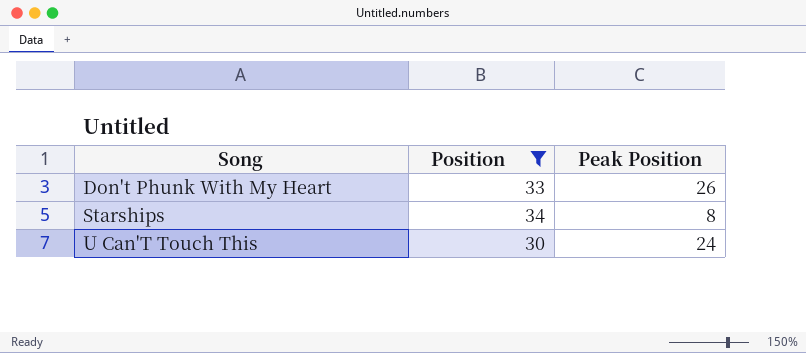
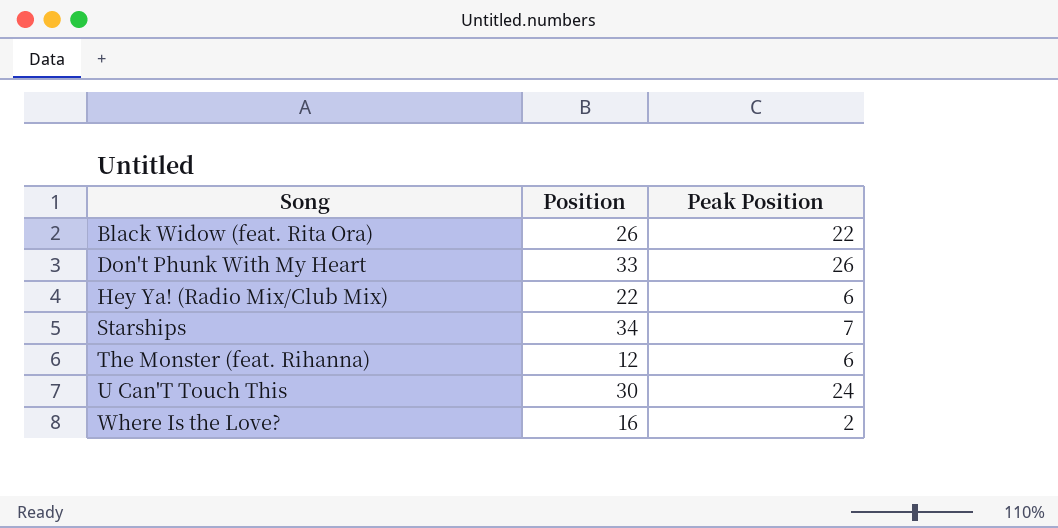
filter: Position >= 30 -> none
Starships | Peak Position: 8 -> 7

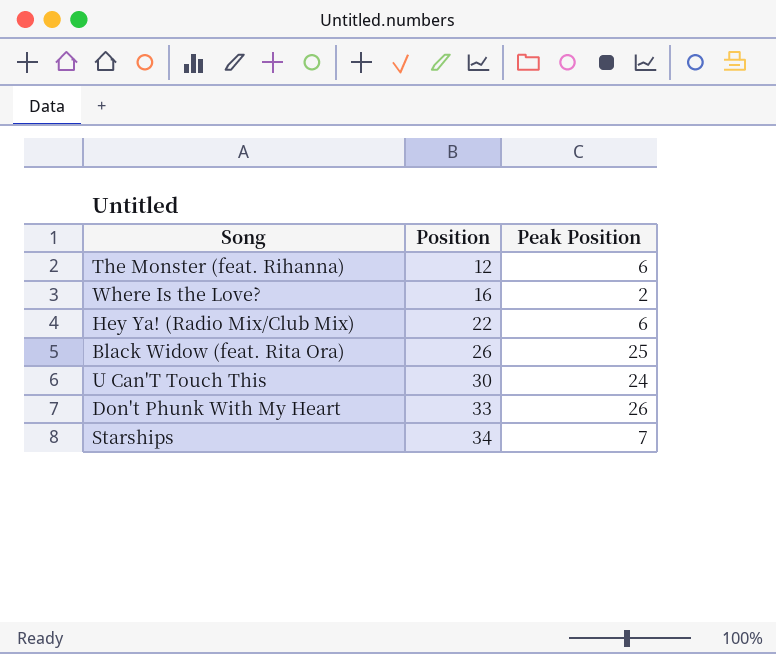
row order: Song ascending -> Position ascending
Black Widow (feat. Rita Ora) | Peak Position: 22 -> 25

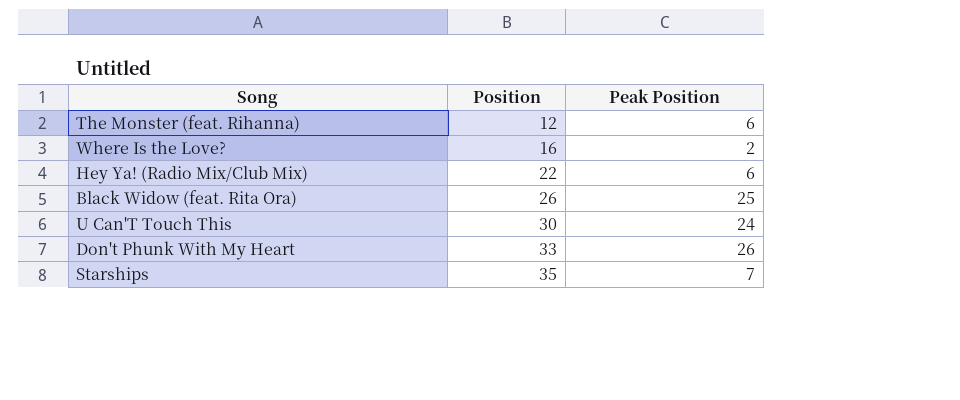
Starships | Position: 34 -> 35

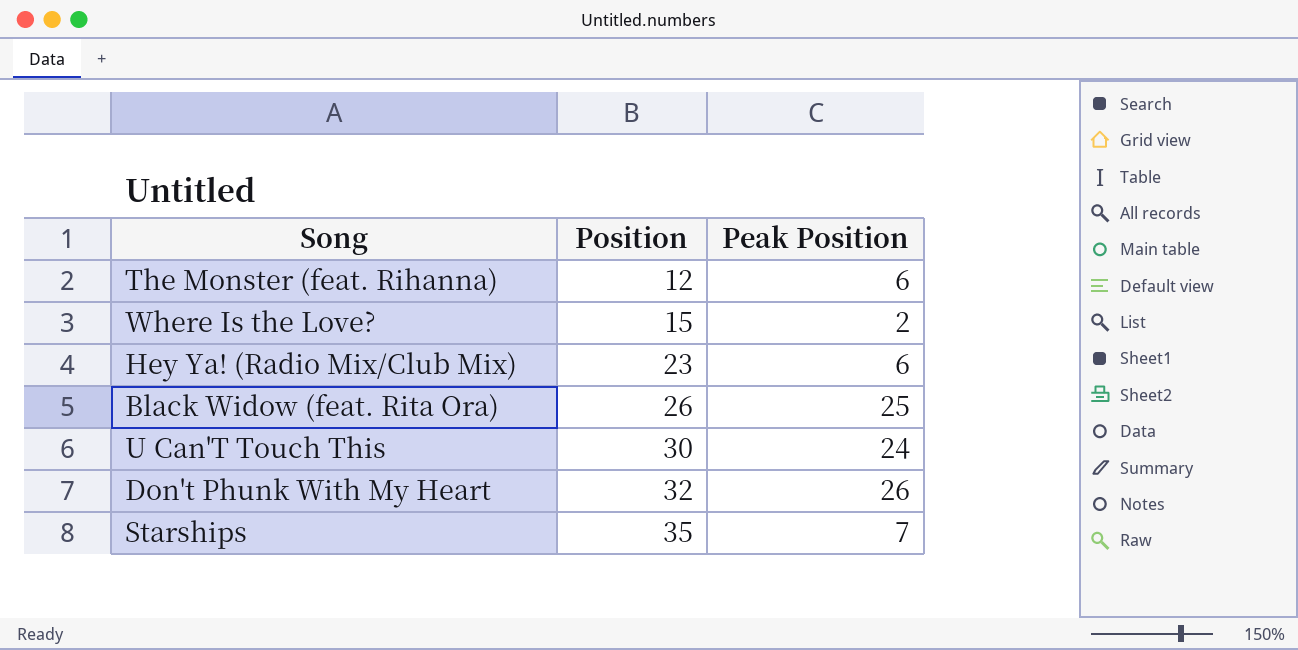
Where Is the Love? | Position: 16 -> 15
Hey Ya! (Radio Mix/Club Mix) | Position: 22 -> 23
Don't Phunk With My Heart | Position: 33 -> 32

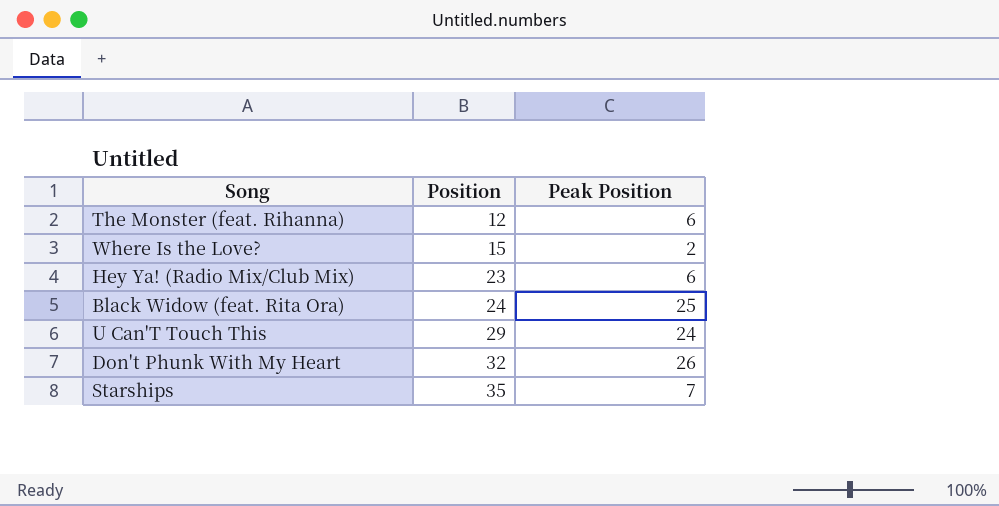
Black Widow (feat. Rita Ora) | Position: 26 -> 24
U Can'T Touch This | Position: 30 -> 29

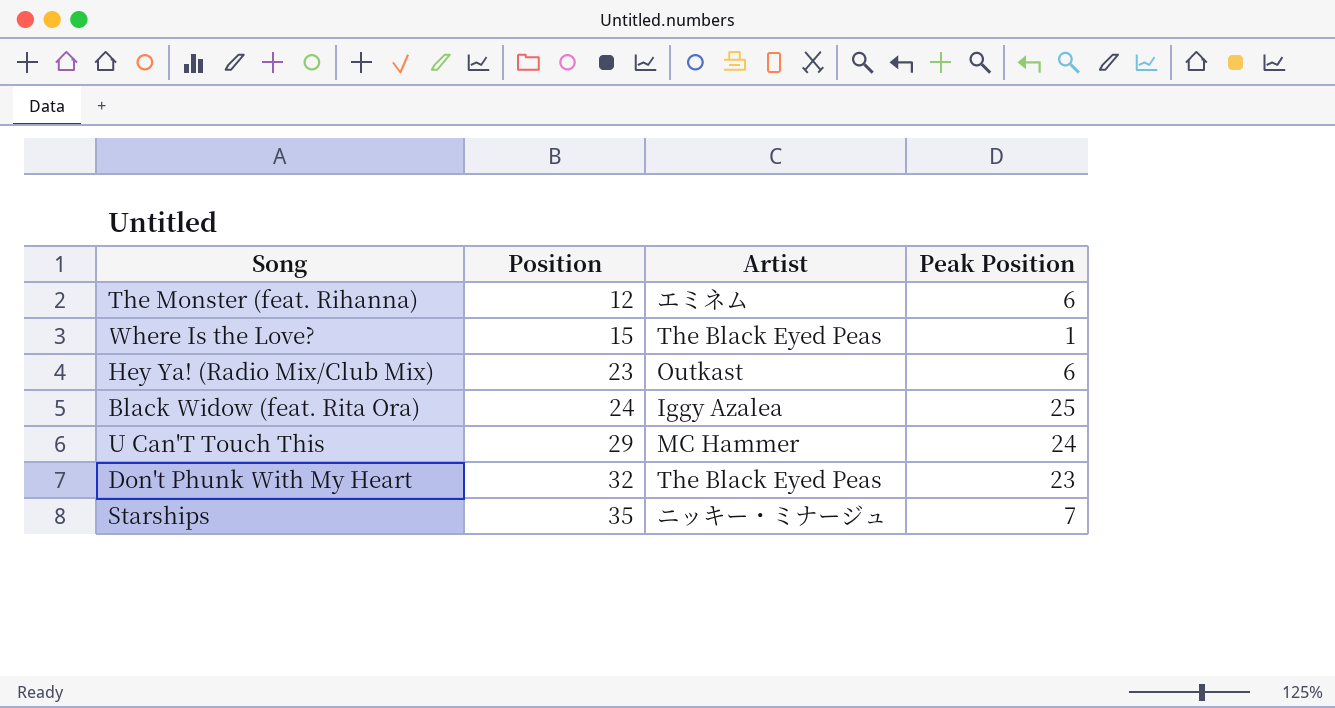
column Artist | position: none -> 3
Where Is the Love? | Peak Position: 2 -> 1
Don't Phunk With My Heart | Peak Position: 26 -> 23

